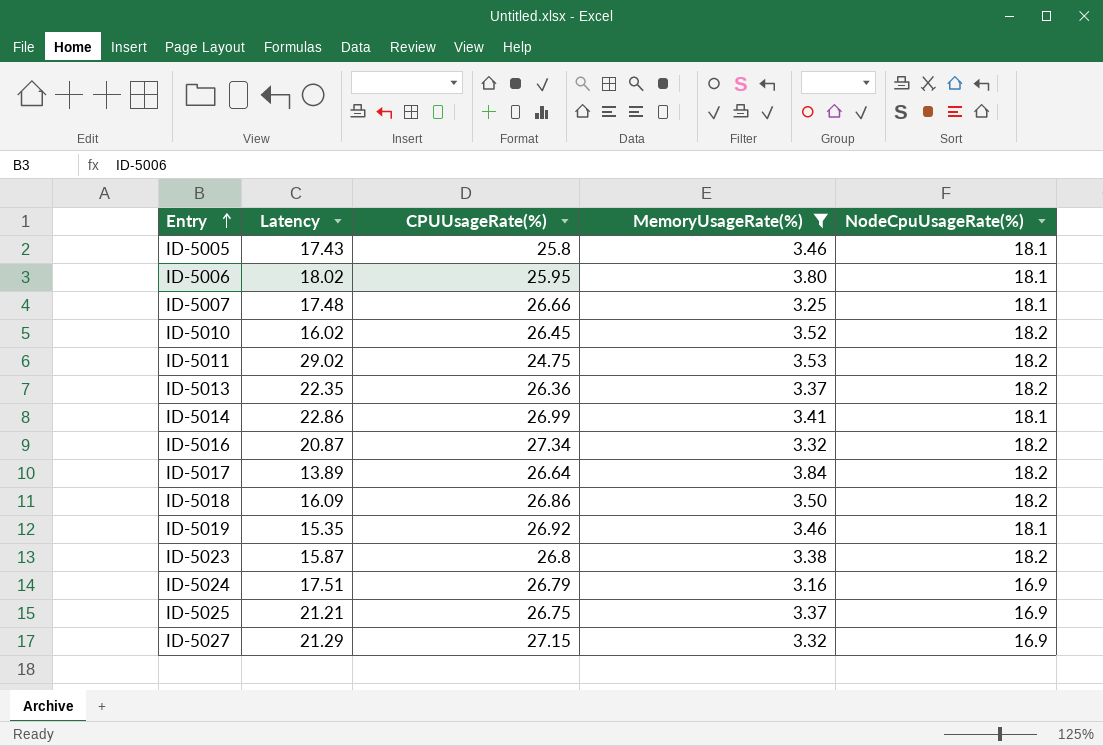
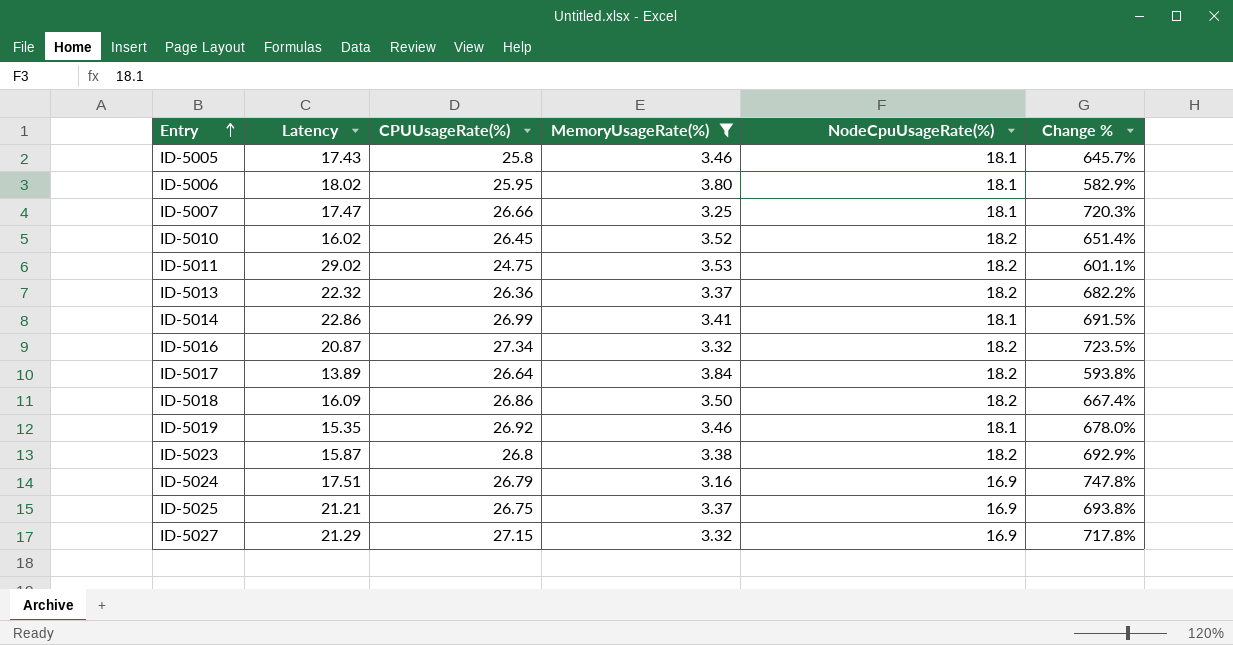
column Change % | formula: none -> ([CPUUsageRate(%)] - [MemoryUsageRate(%)]) / [MemoryUsageRate(%)]
ID-5007 | Latency: 17.48 -> 17.47
ID-5013 | Latency: 22.35 -> 22.32

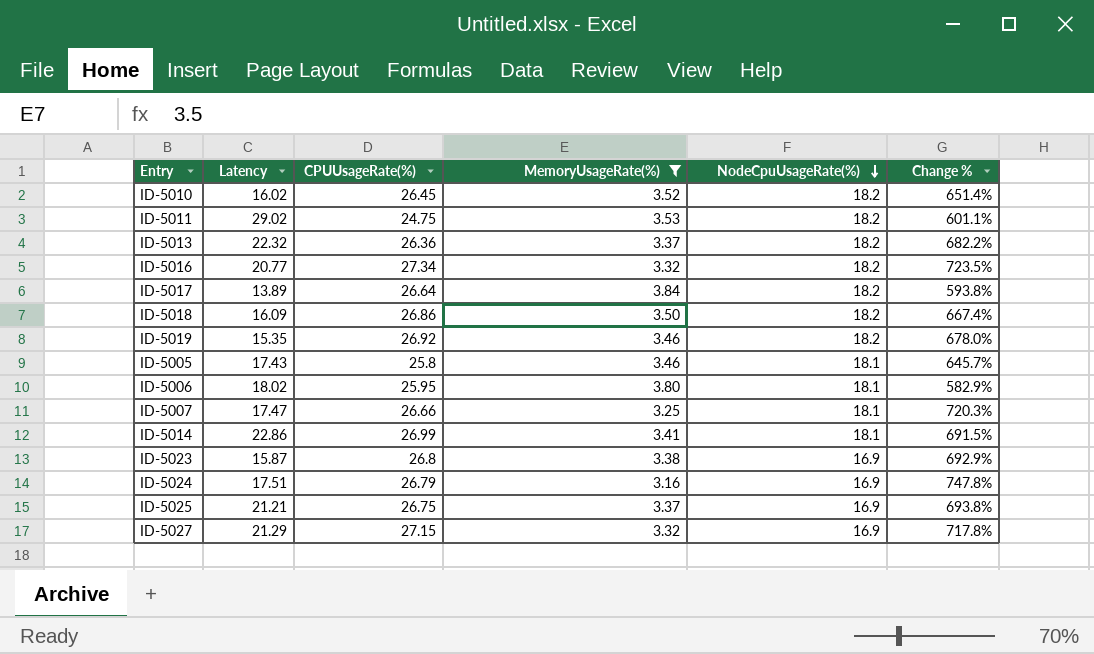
row order: Entry ascending -> NodeCpuUsageRate(%) descending
ID-5016 | Latency: 20.87 -> 20.77
ID-5019 | NodeCpuUsageRate(%): 18.1 -> 18.2
ID-5023 | NodeCpuUsageRate(%): 18.2 -> 16.9

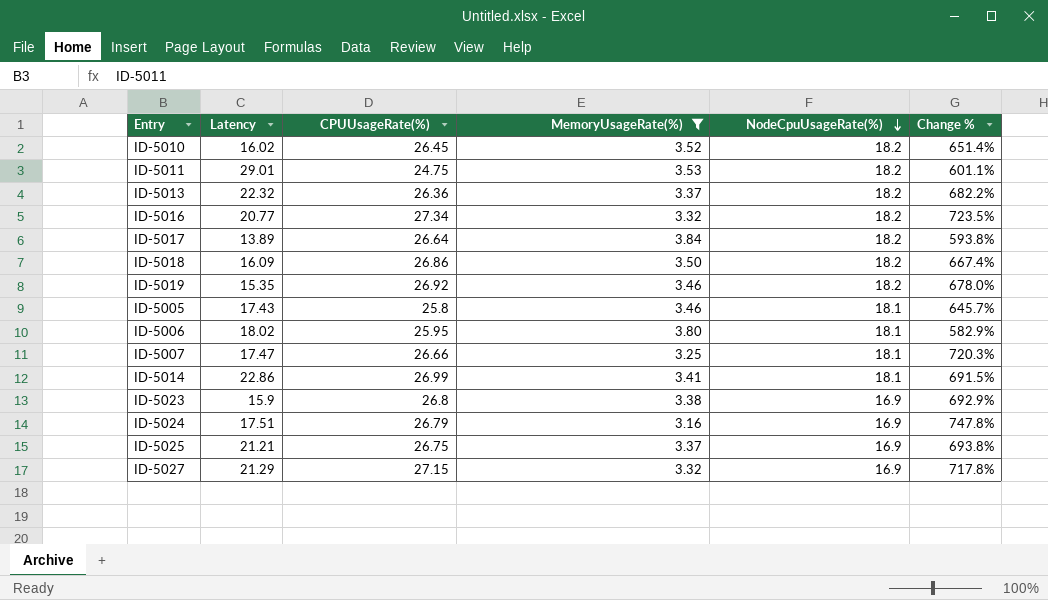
ID-5011 | Latency: 29.02 -> 29.01
ID-5023 | Latency: 15.87 -> 15.9

